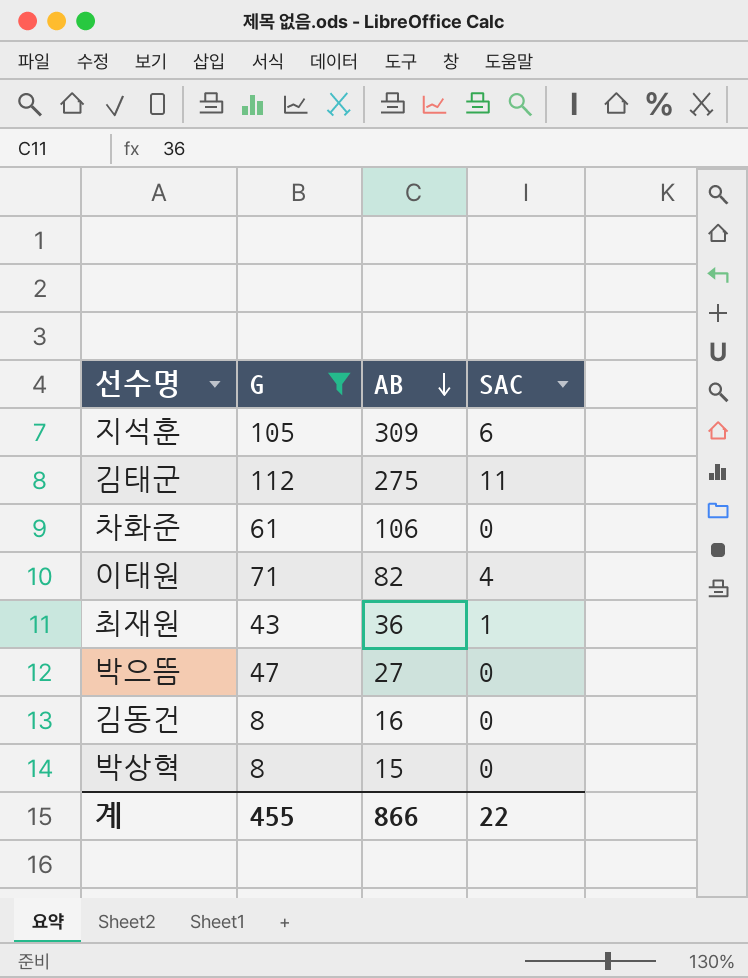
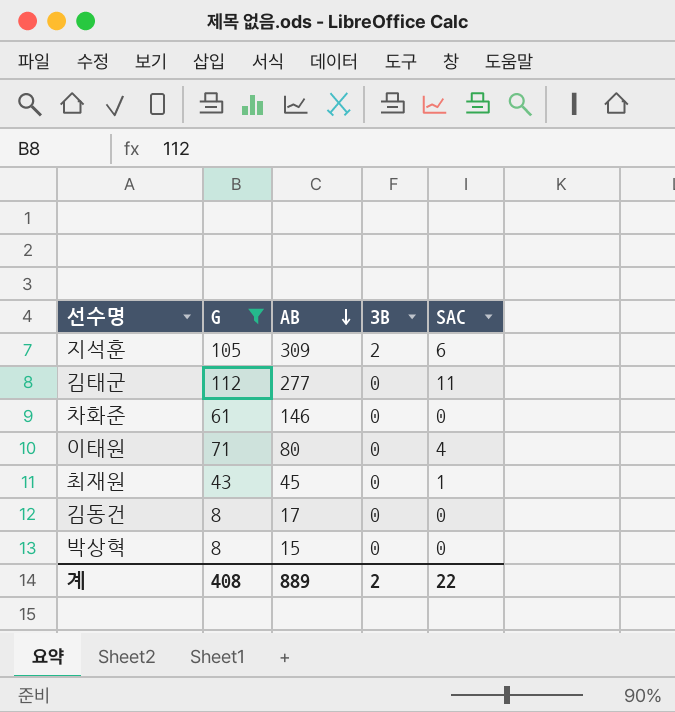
column 3B | position: none -> 4
row 박으뜸: 47 | 27 | 0 -> none
김태군 | AB: 275 -> 277
차화준 | AB: 106 -> 146
이태원 | AB: 82 -> 80
최재원 | AB: 36 -> 45
김동건 | AB: 16 -> 17
계 | G: 455 -> 408
계 | AB: 866 -> 889

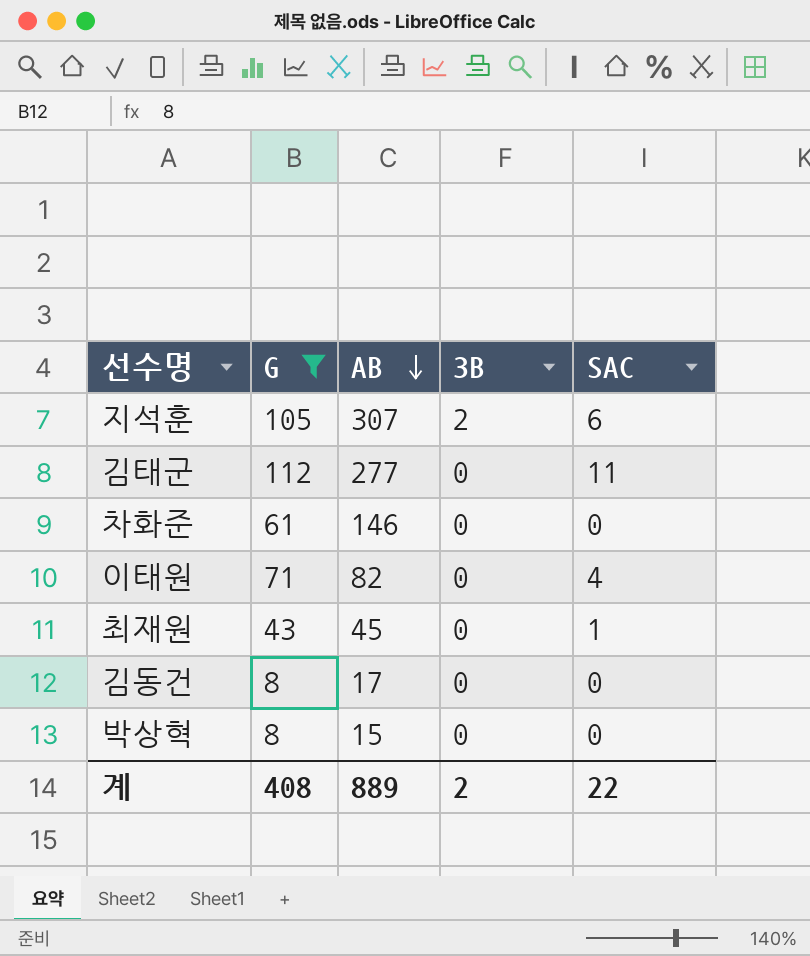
지석훈 | AB: 309 -> 307
이태원 | AB: 80 -> 82

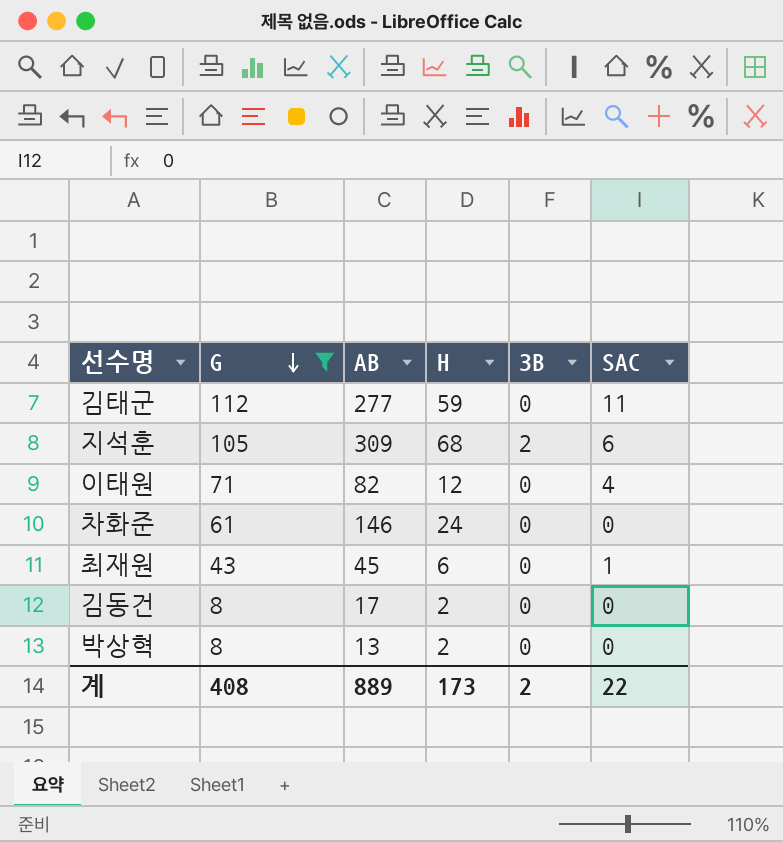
row order: AB descending -> G descending
column H | position: none -> 4
지석훈 | AB: 307 -> 309
박상혁 | AB: 15 -> 13

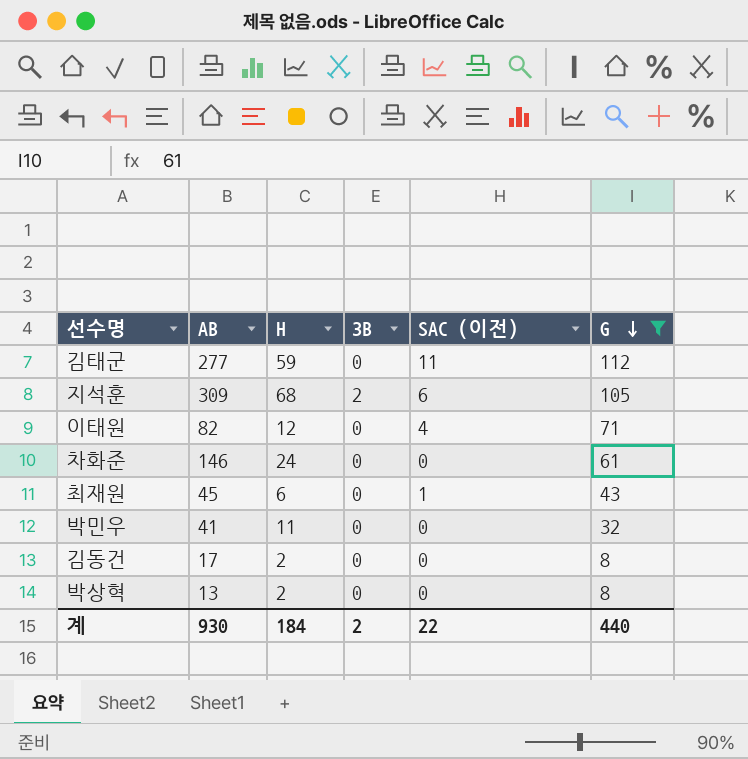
column name: SAC -> SAC (이전)
column G | position: 2 -> 6
row 박민우: none -> 41 | 11 | 0 | 0 | 32
계 | AB: 889 -> 930
계 | H: 173 -> 184
계 | G: 408 -> 440

